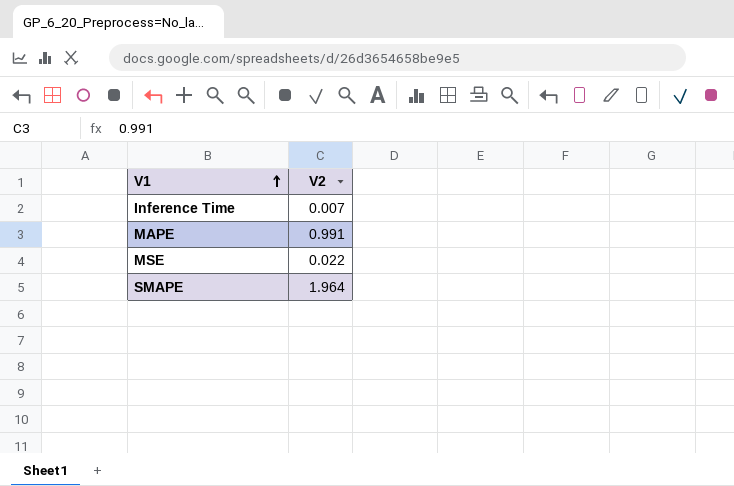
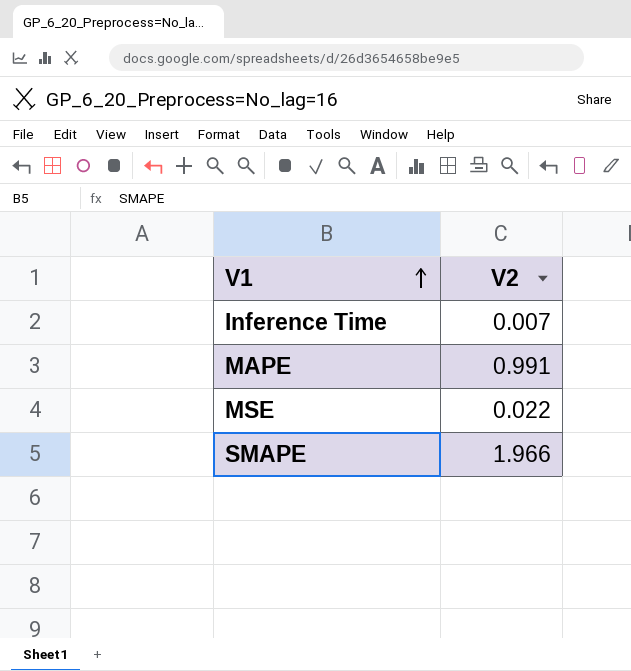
SMAPE | V2: 1.964 -> 1.966

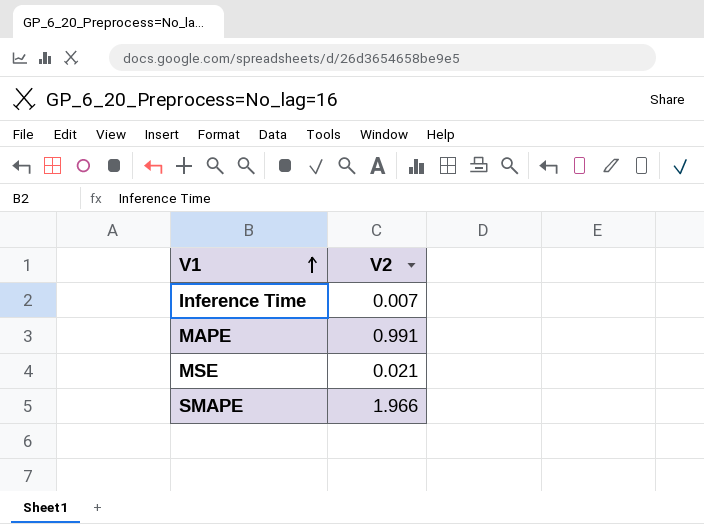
MSE | V2: 0.022 -> 0.021

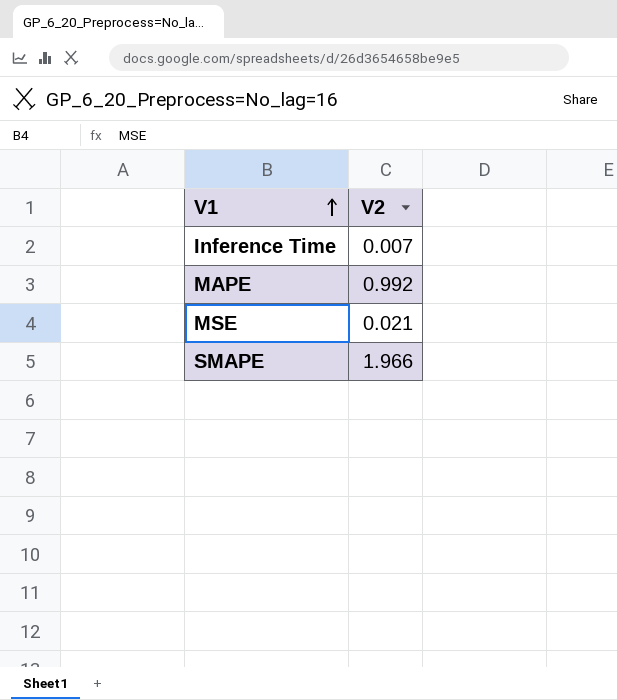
MAPE | V2: 0.991 -> 0.992

